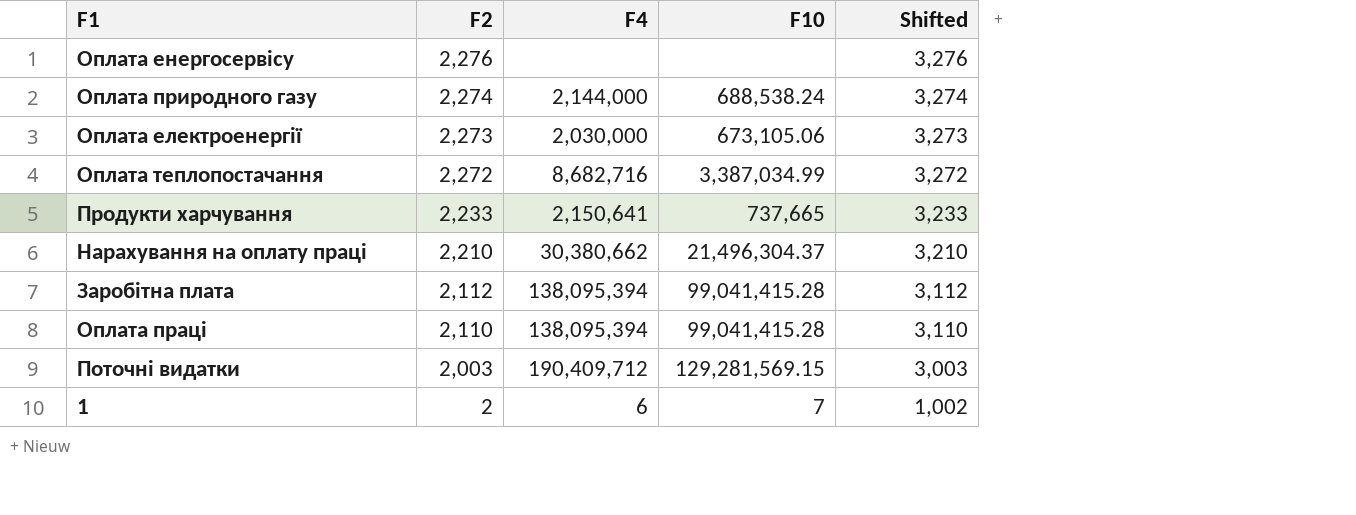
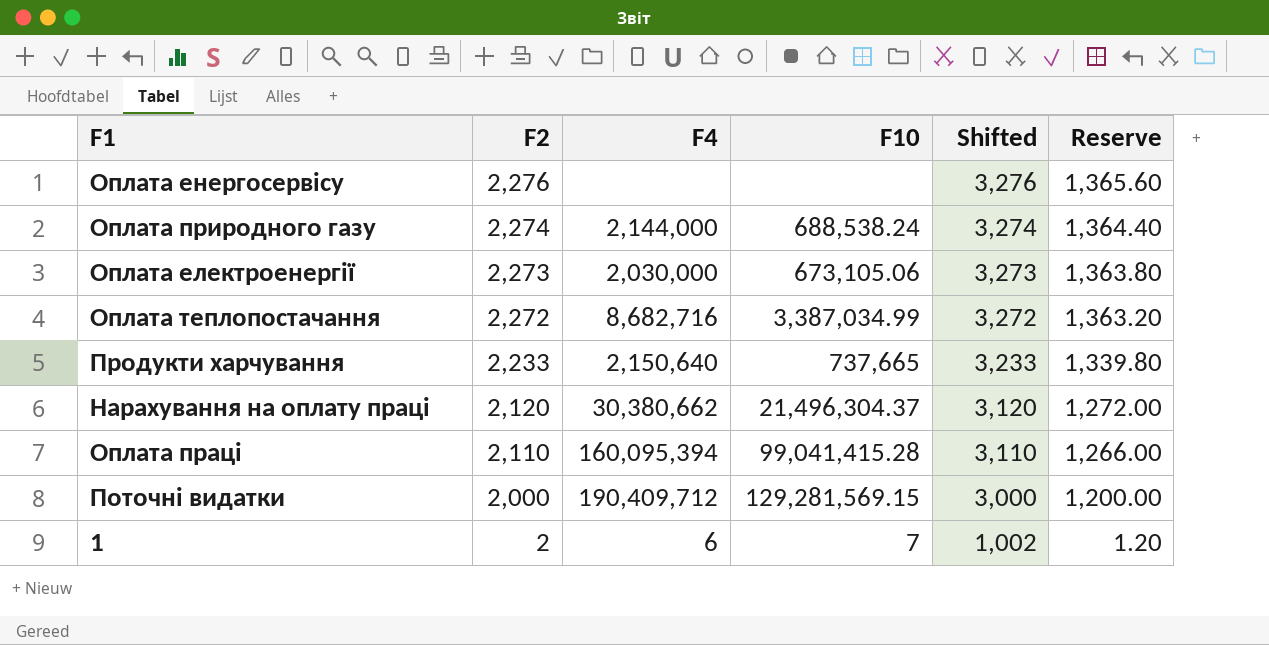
column Reserve | formula: none -> [F2] * 0.6
row Заробітна плата: 2,112 | 138,095,394 | 99,041,415.28 | 3,112 -> none
Продукти харчування | F4: 2,150,641 -> 2,150,640
Нарахування на оплату праці | F2: 2,210 -> 2,120
Нарахування на оплату праці | Shifted: 3,210 -> 3,120
Оплата праці | F4: 138,095,394 -> 160,095,394
Поточні видатки | F2: 2,003 -> 2,000
Поточні видатки | Shifted: 3,003 -> 3,000

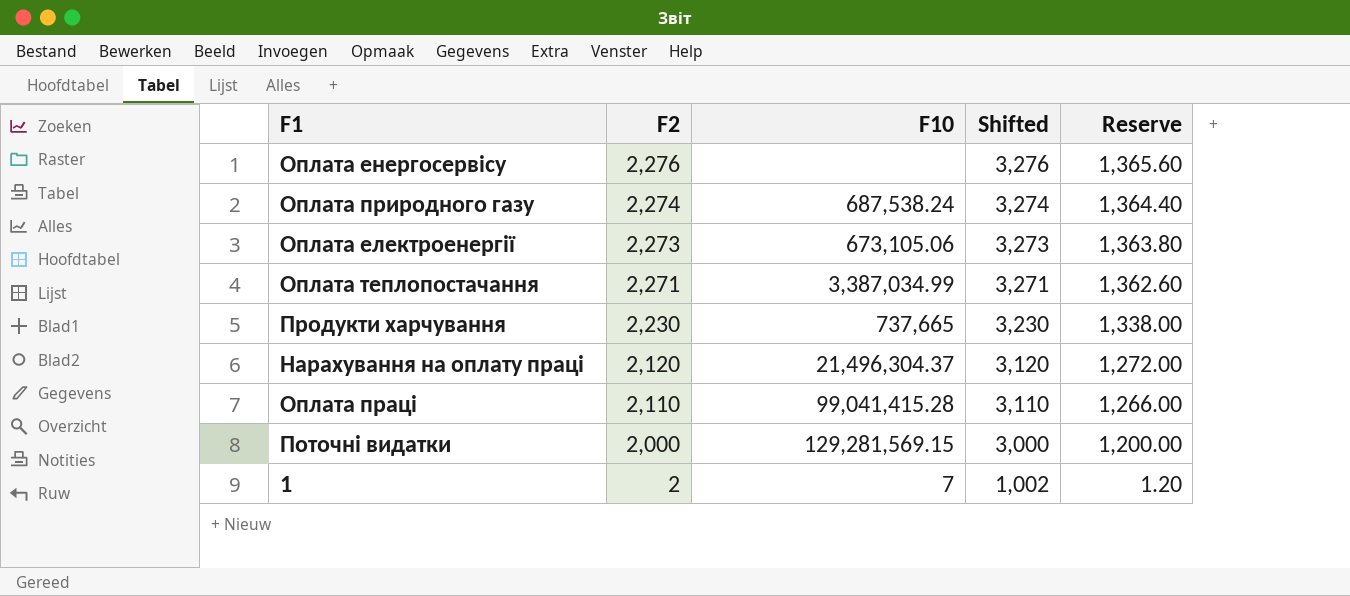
column F4 | position: 3 -> none
Оплата природного газу | F10: 688,538.24 -> 687,538.24
Оплата теплопостачання | F2: 2,272 -> 2,271
Оплата теплопостачання | Shifted: 3,272 -> 3,271
Оплата теплопостачання | Reserve: 1,363.20 -> 1,362.60
Продукти харчування | F2: 2,233 -> 2,230
Продукти харчування | Shifted: 3,233 -> 3,230
Продукти харчування | Reserve: 1,339.80 -> 1,338.00

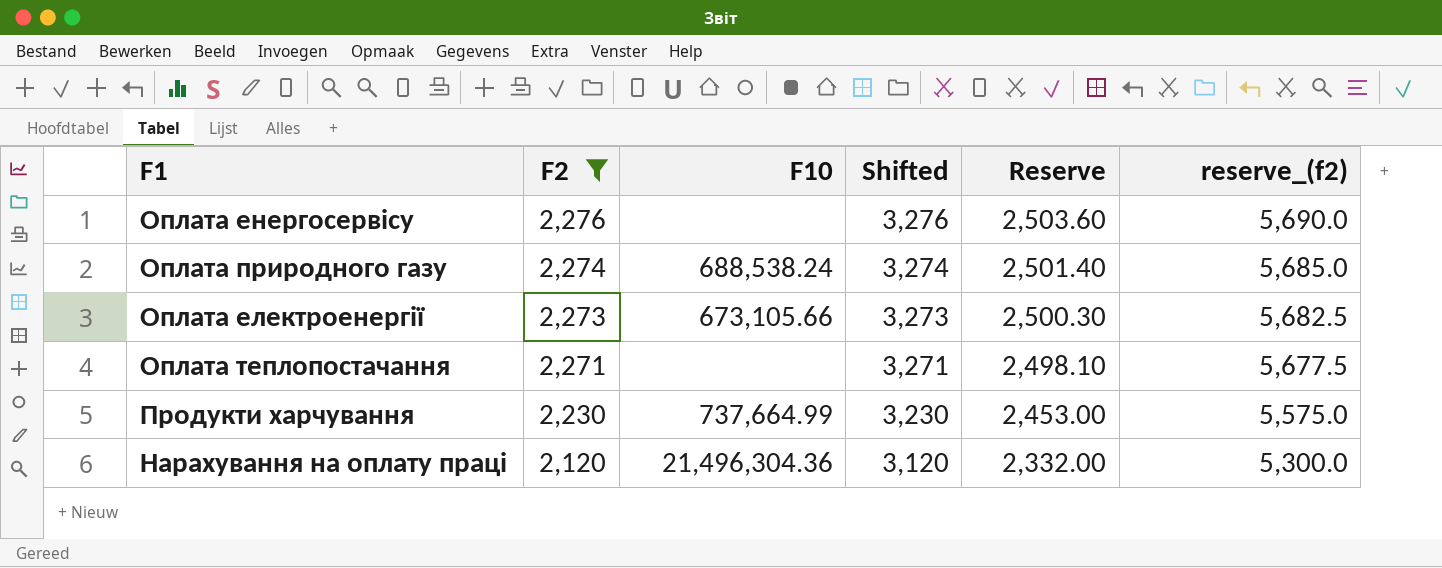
filter: none -> F2 >= 2,120
column Reserve | formula: [F2] * 0.6 -> [F2] * 1.1
column reserve_(f2) | formula: none -> [F2] * 2.5
Оплата природного газу | F10: 687,538.24 -> 688,538.24
Оплата електроенергії | F10: 673,105.06 -> 673,105.66
Оплата теплопостачання | F10: 3,387,034.99 -> none
Продукти харчування | F10: 737,665 -> 737,664.99
Нарахування на оплату праці | F10: 21,496,304.37 -> 21,496,304.36

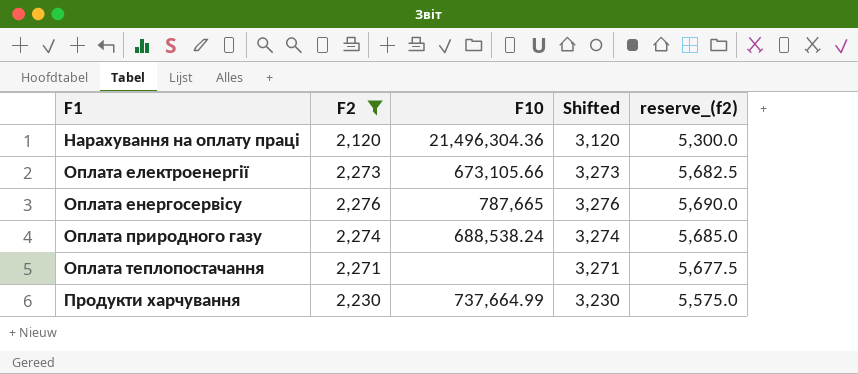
row order: F2 descending -> F1 ascending
column Reserve | formula: [F2] * 1.1 -> none
Оплата енергосервісу | F10: none -> 787,665

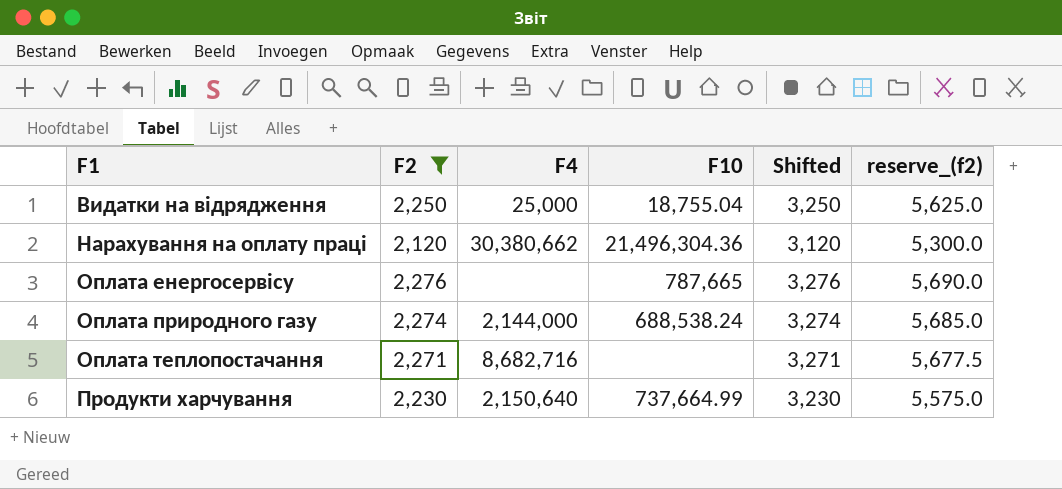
column F4 | position: none -> 3
row Оплата електроенергії: 2,273 | 673,105.66 | 3,273 | 5,682.5 -> none
row Видатки на відрядження: none -> 2,250 | 25,000 | 18,755.04 | 3,250 | 5,625.0

